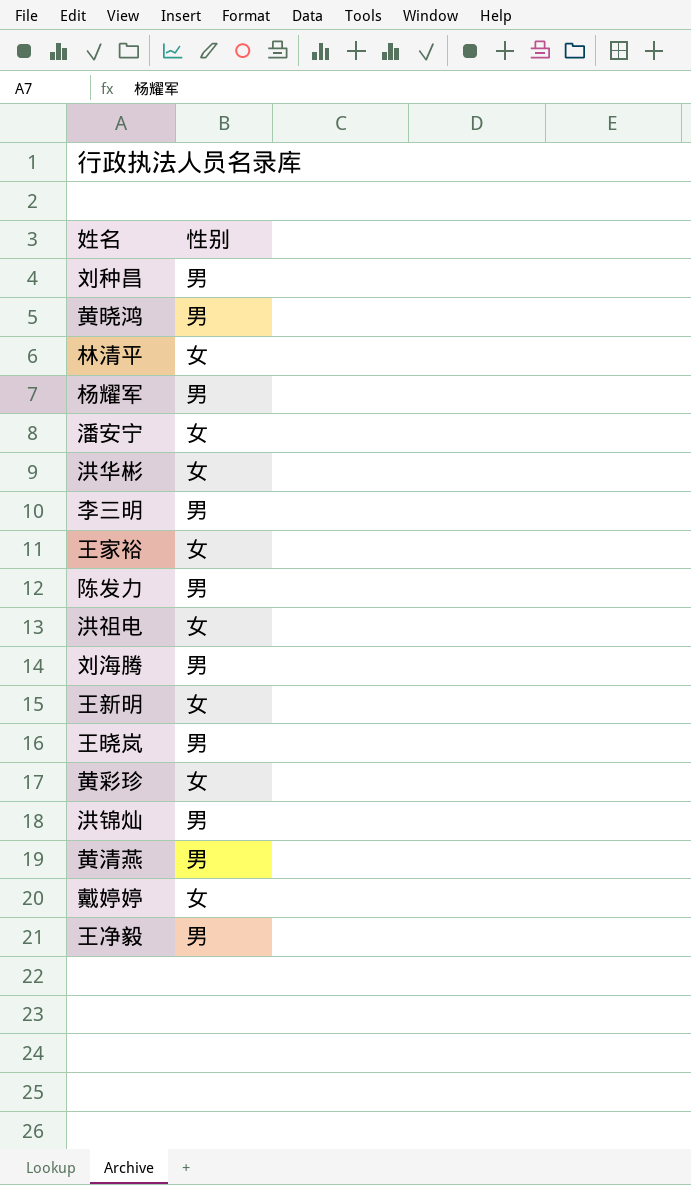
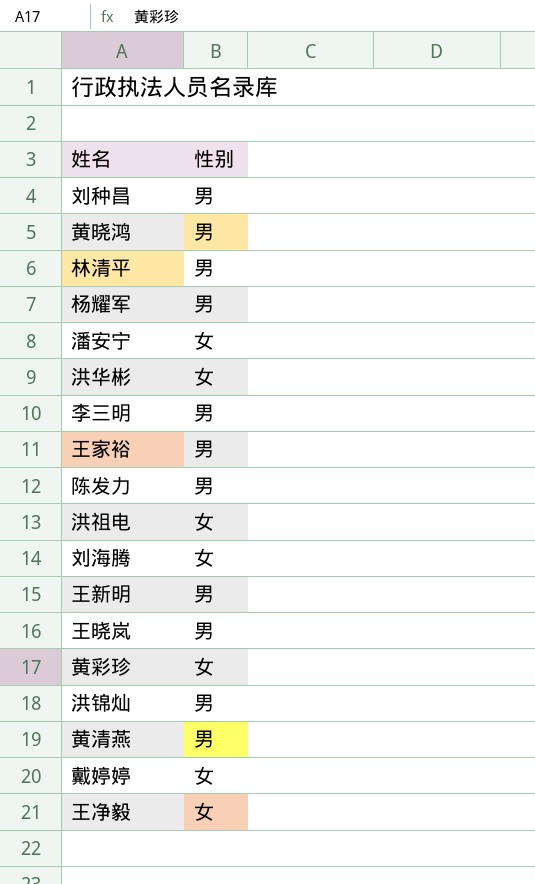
林清平 | 性别: 女 -> 男
王家裕 | 性别: 女 -> 男
刘海腾 | 性别: 男 -> 女
王新明 | 性别: 女 -> 男
王净毅 | 性别: 男 -> 女

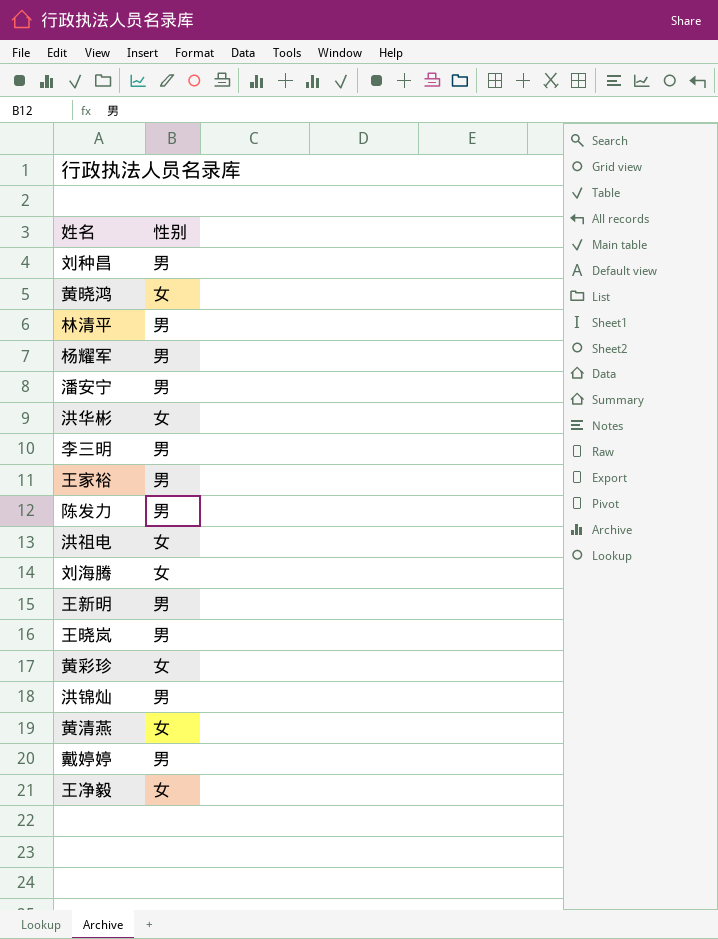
黄晓鸿 | 性别: 男 -> 女
潘安宁 | 性别: 女 -> 男
黄清燕 | 性别: 男 -> 女
戴婷婷 | 性别: 女 -> 男

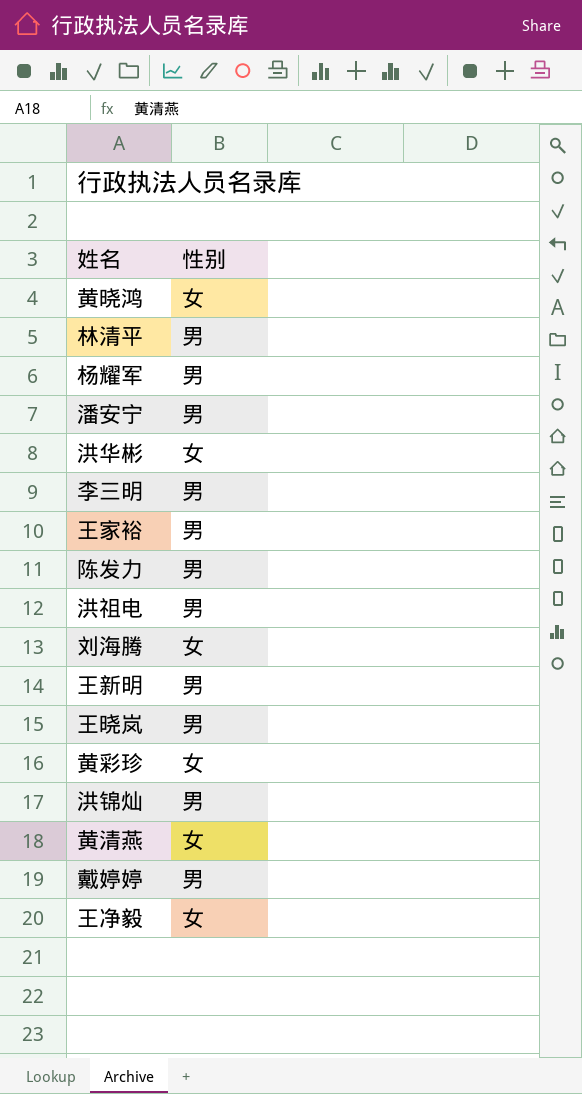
row 刘种昌: 男 -> none
洪祖电 | 性别: 女 -> 男

